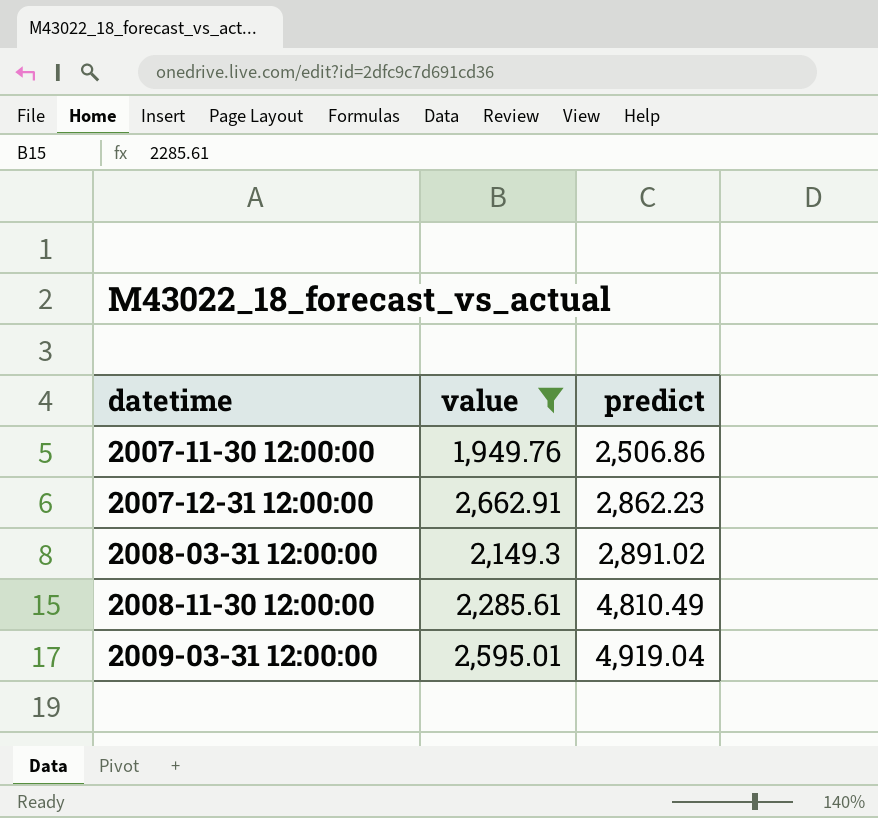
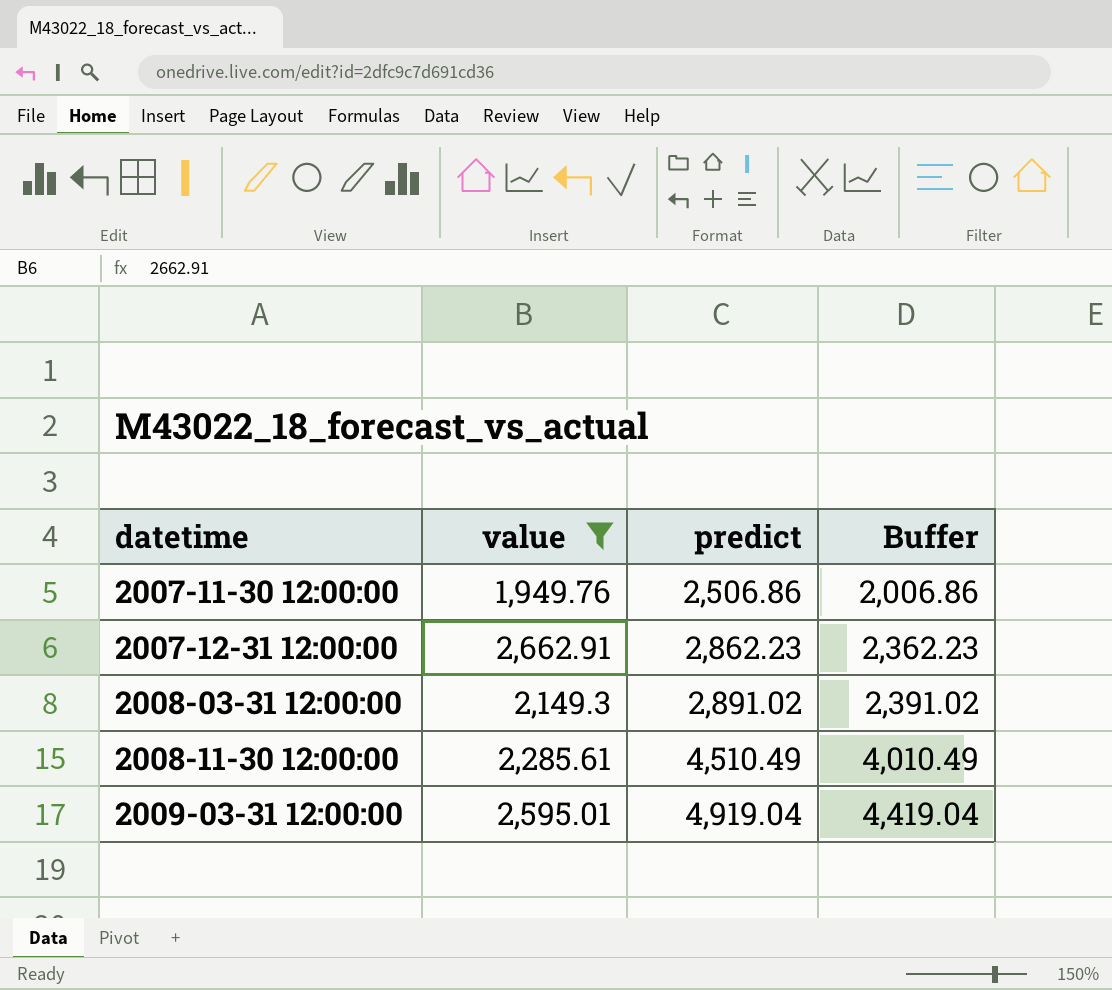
column Buffer | formula: none -> [predict] - 500
2008-11-30 12:00:00 | predict: 4,810.49 -> 4,510.49

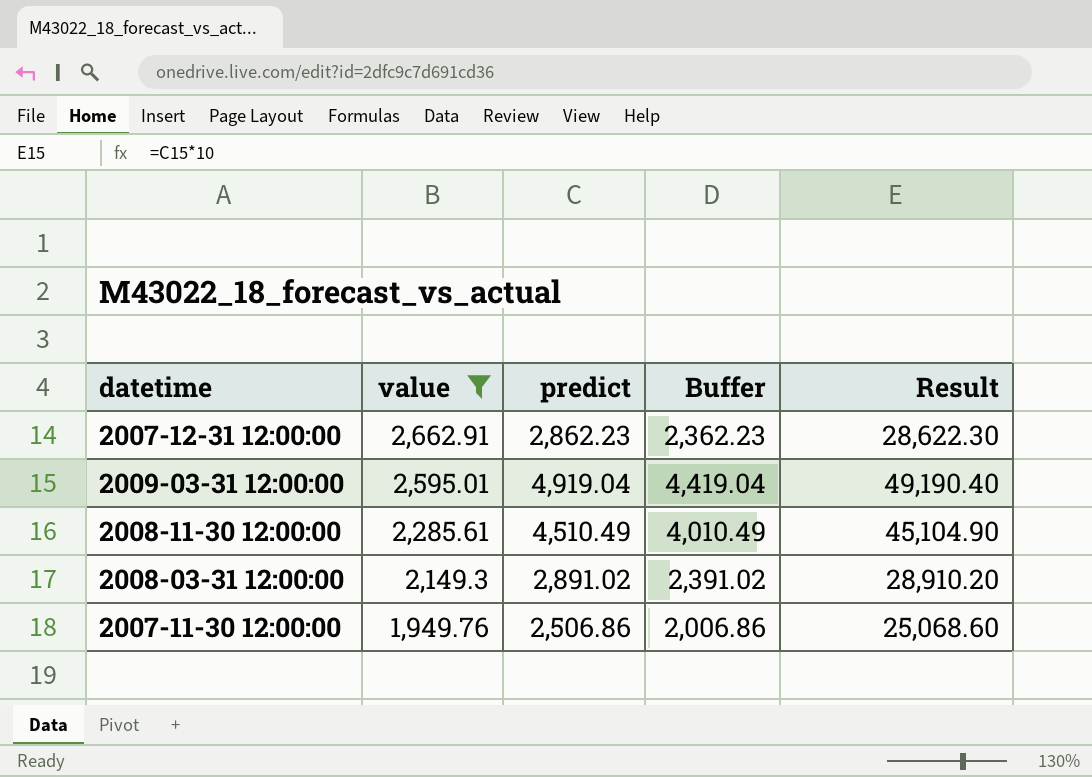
row order: datetime ascending -> value descending
column Result | formula: none -> [predict] * 10

